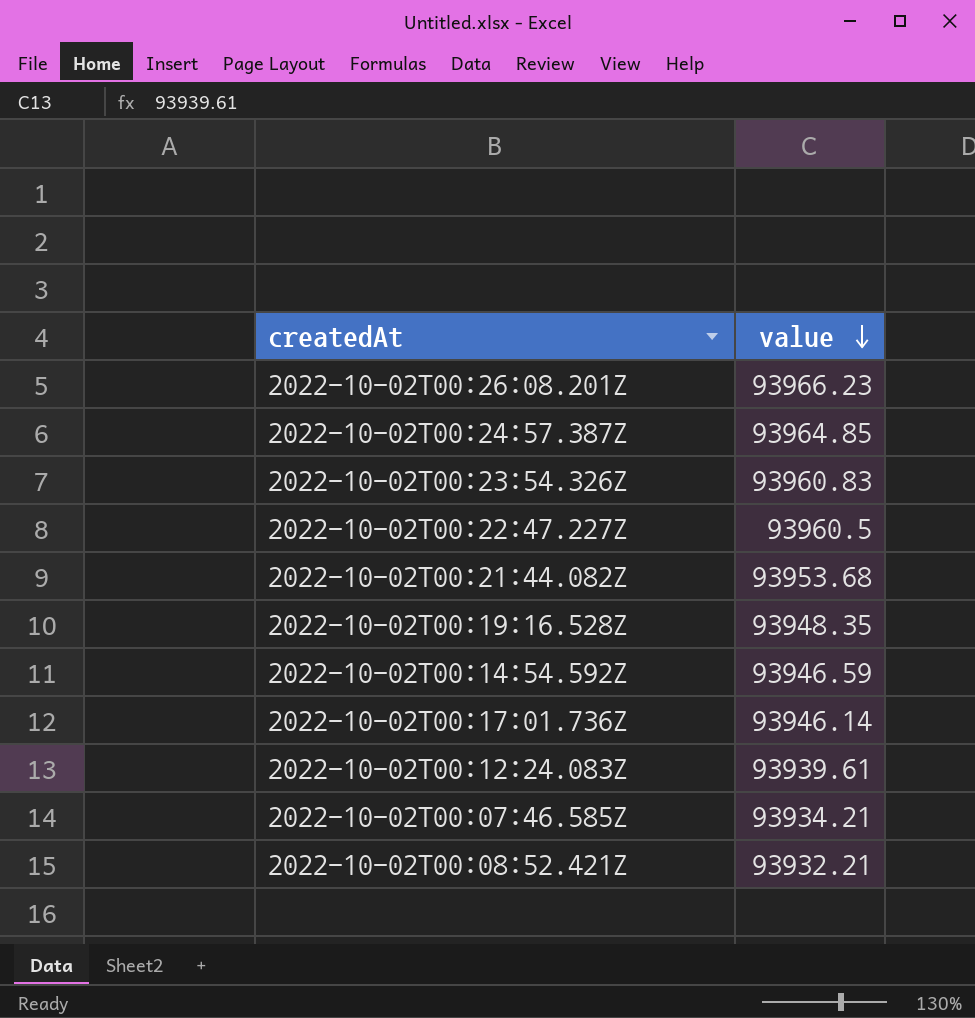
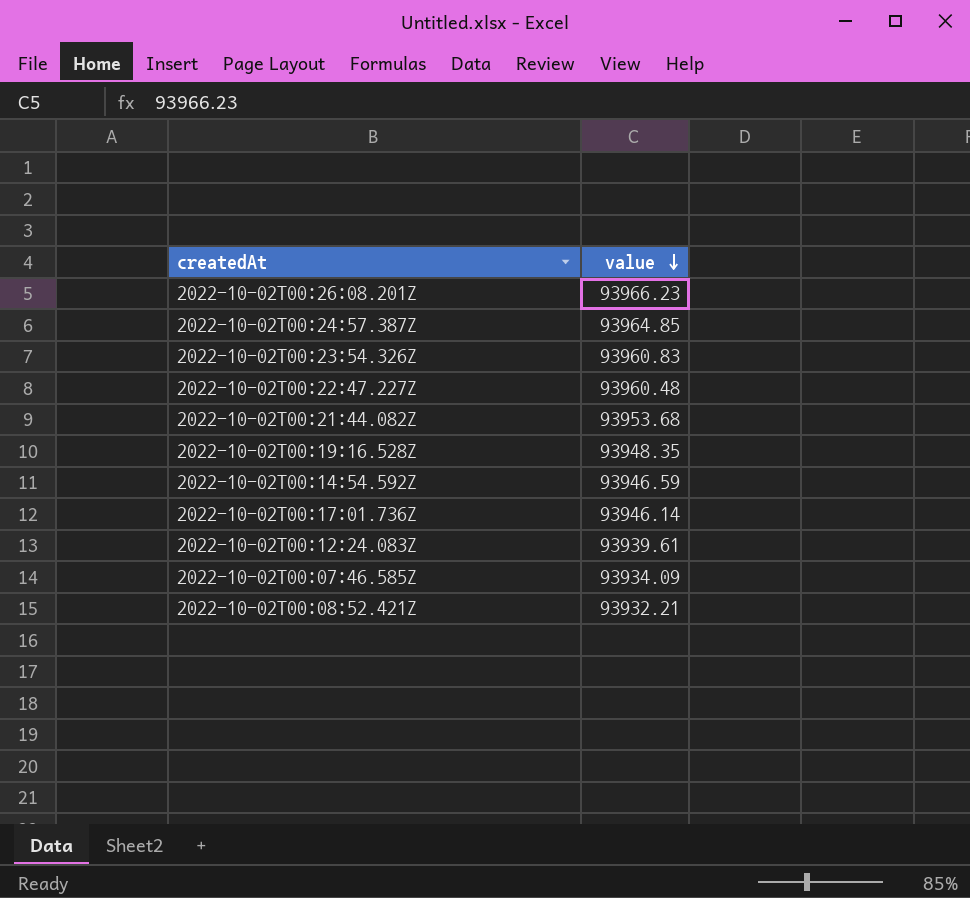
2022-10-02T00:22:47.227Z | value: 93960.5 -> 93960.48
2022-10-02T00:07:46.585Z | value: 93934.21 -> 93934.09

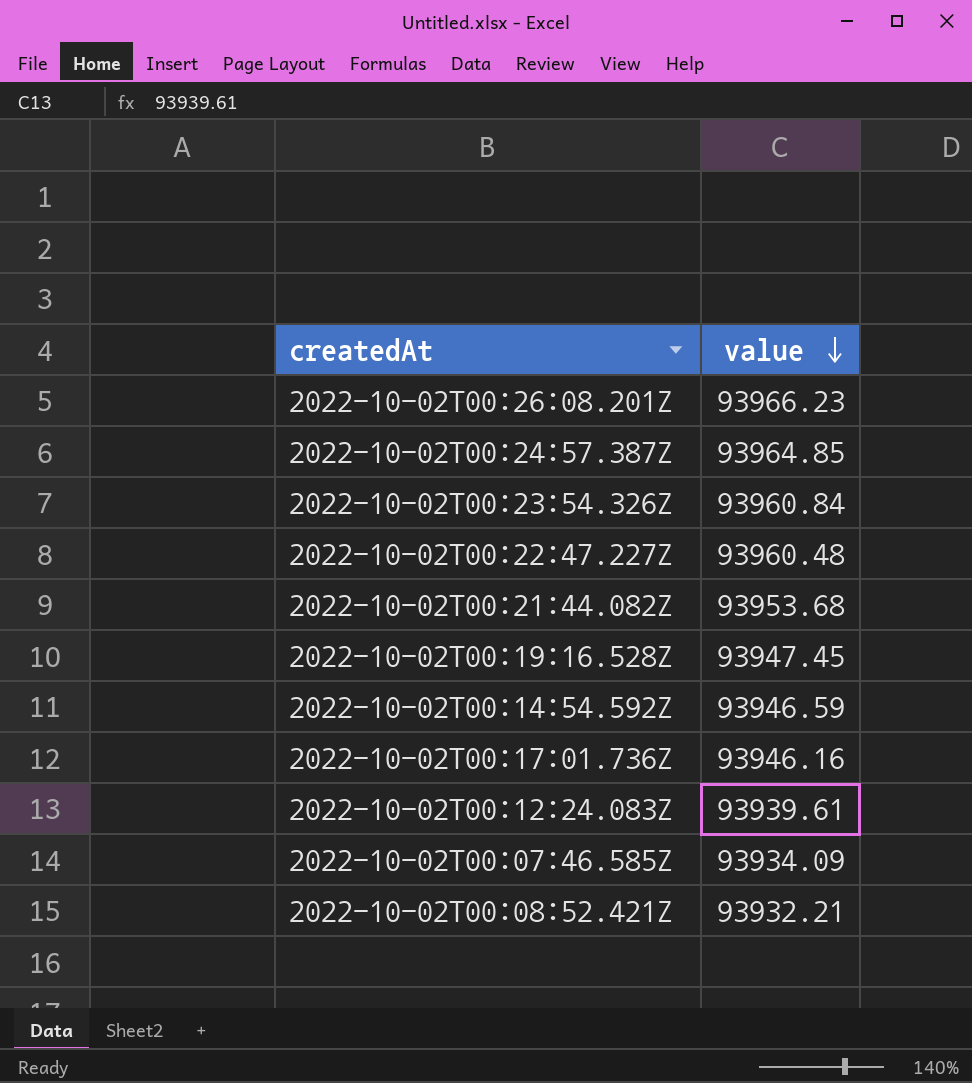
2022-10-02T00:23:54.326Z | value: 93960.83 -> 93960.84
2022-10-02T00:19:16.528Z | value: 93948.35 -> 93947.45
2022-10-02T00:17:01.736Z | value: 93946.14 -> 93946.16

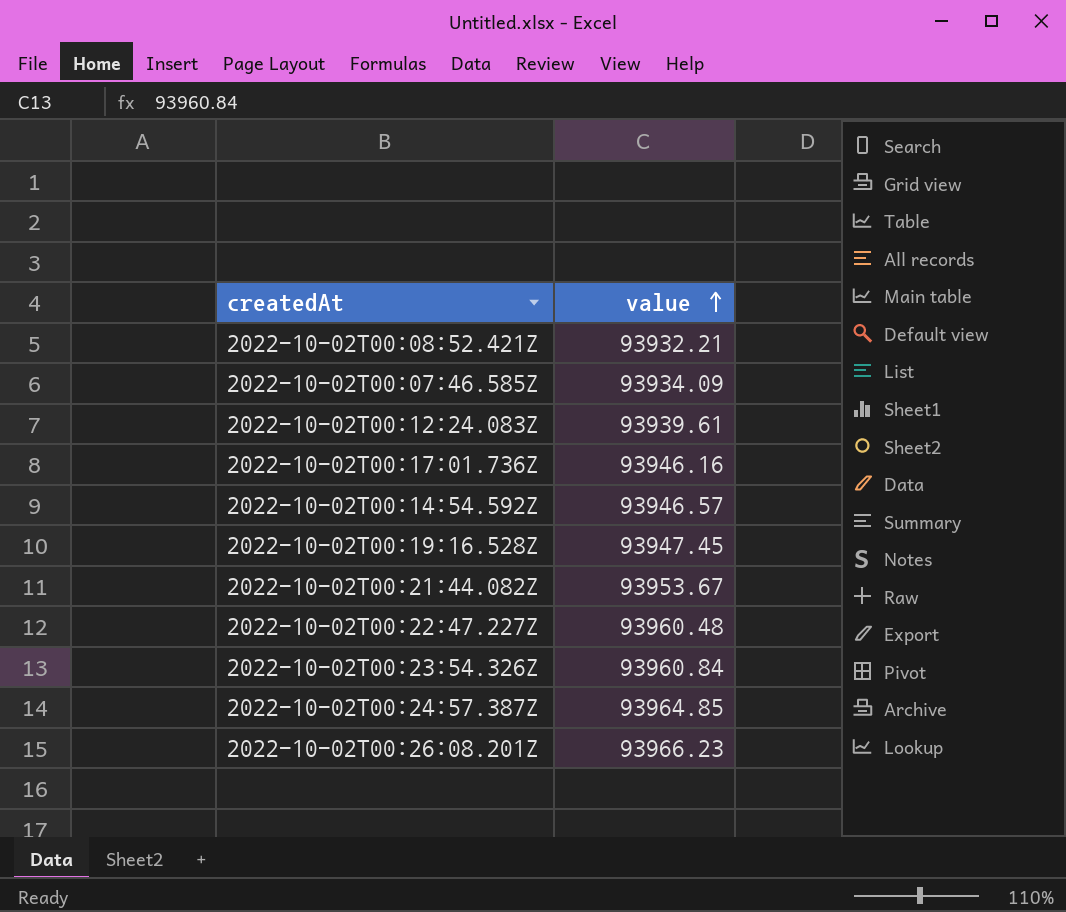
row order: value descending -> value ascending
2022-10-02T00:14:54.592Z | value: 93946.59 -> 93946.57
2022-10-02T00:21:44.082Z | value: 93953.68 -> 93953.67

